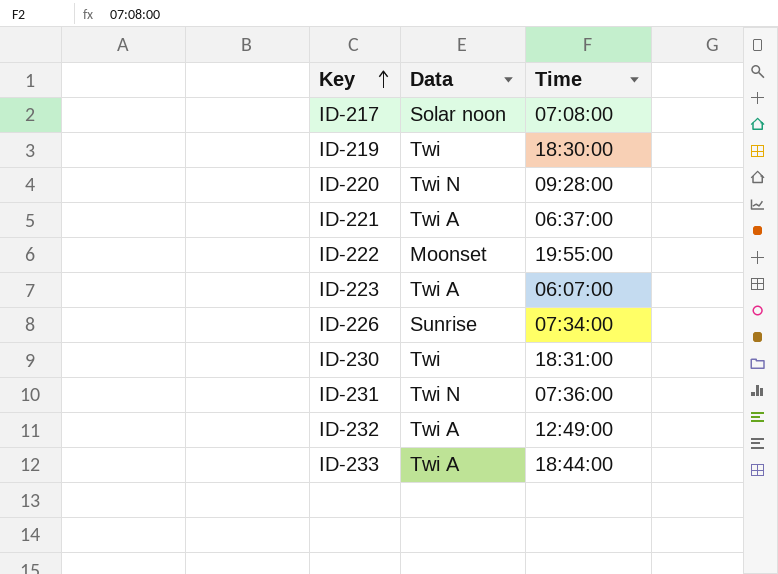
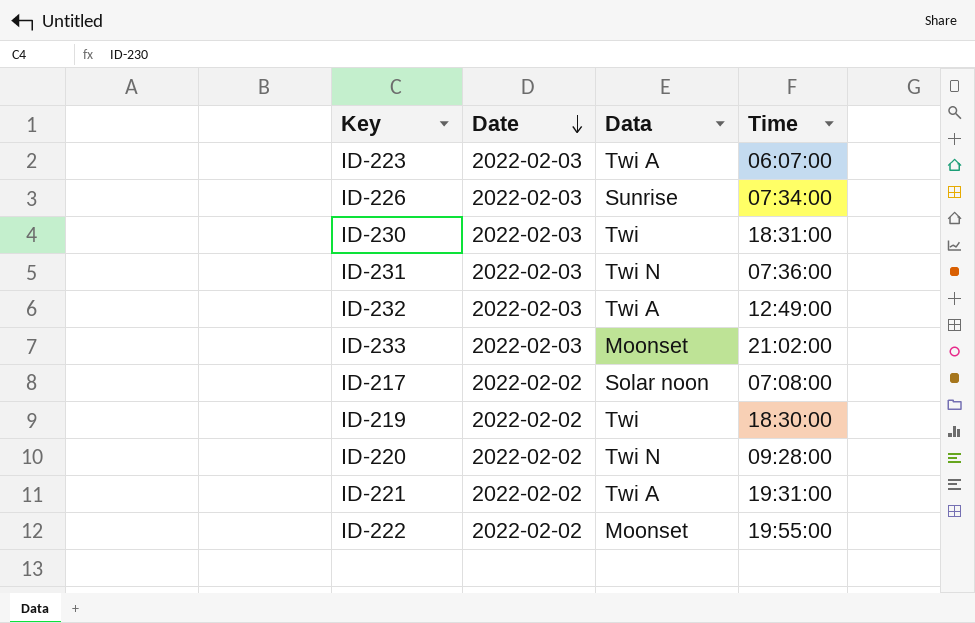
row order: Key ascending -> Date descending
column Date | position: none -> 2
ID-233 | Data: Twi A -> Moonset
ID-233 | Time: 18:44:00 -> 21:02:00
ID-221 | Time: 06:37:00 -> 19:31:00

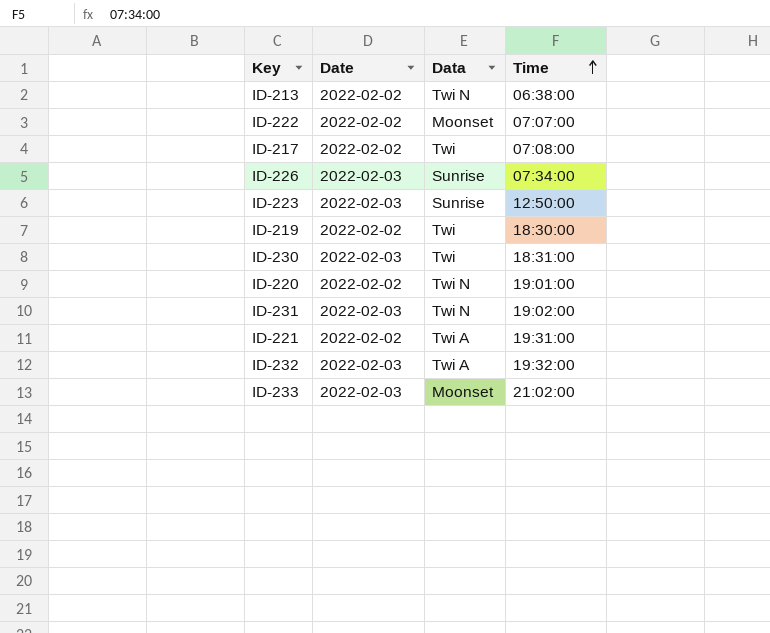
row order: Date descending -> Time ascending
row ID-213: none -> 2022-02-02 | Twi N | 06:38:00
ID-222 | Time: 19:55:00 -> 07:07:00
ID-217 | Data: Solar noon -> Twi
ID-223 | Data: Twi A -> Sunrise
ID-223 | Time: 06:07:00 -> 12:50:00
ID-220 | Time: 09:28:00 -> 19:01:00
ID-231 | Time: 07:36:00 -> 19:02:00
ID-232 | Time: 12:49:00 -> 19:32:00

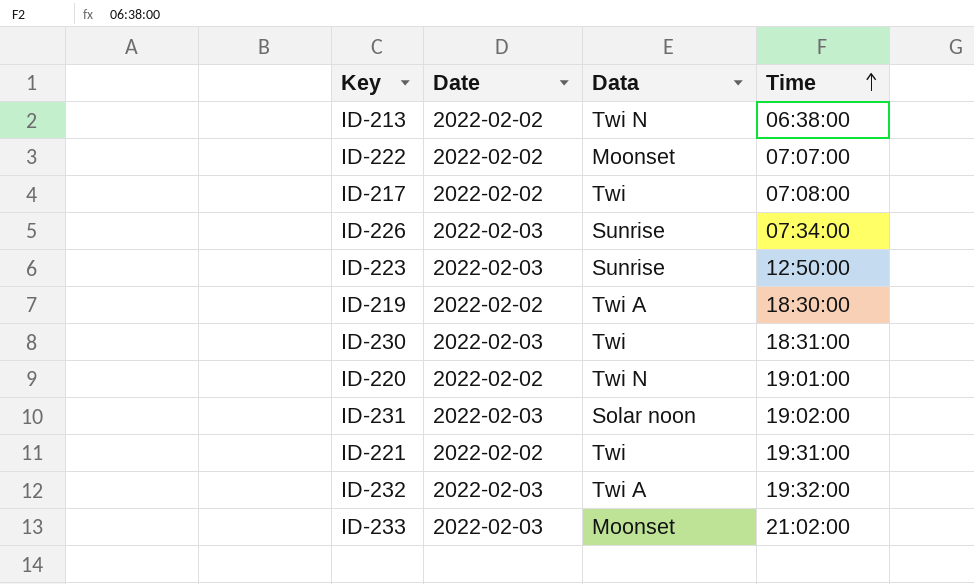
ID-219 | Data: Twi -> Twi A
ID-231 | Data: Twi N -> Solar noon
ID-221 | Data: Twi A -> Twi

